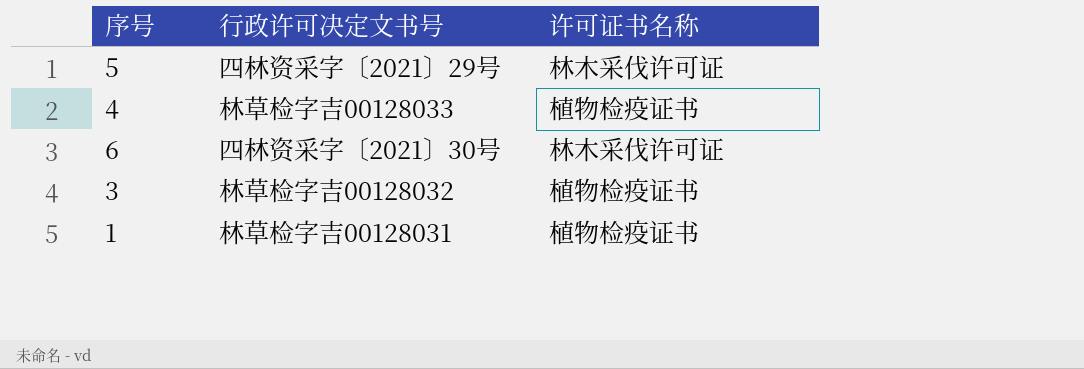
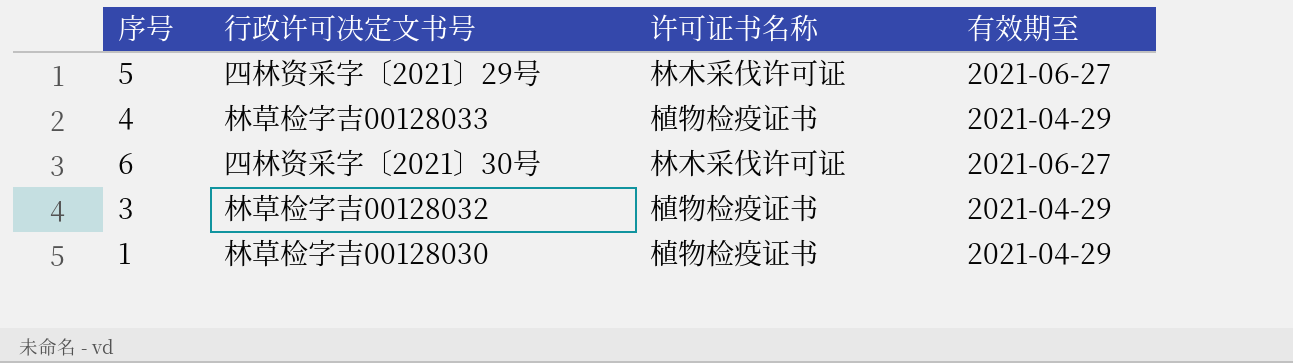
column 有效期至 | position: none -> 4
1 | 行政许可决定文书号: 林草检字吉00128031 -> 林草检字吉00128030

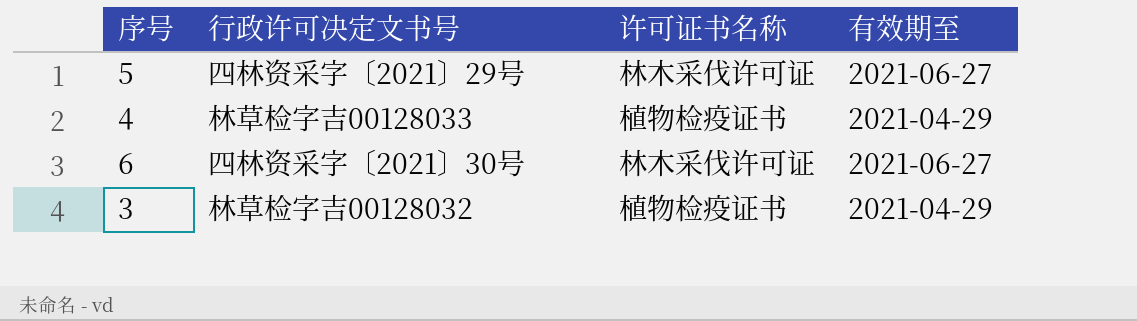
row 1: 林草检字吉00128030 | 植物检疫证书 | 2021-04-29 -> none

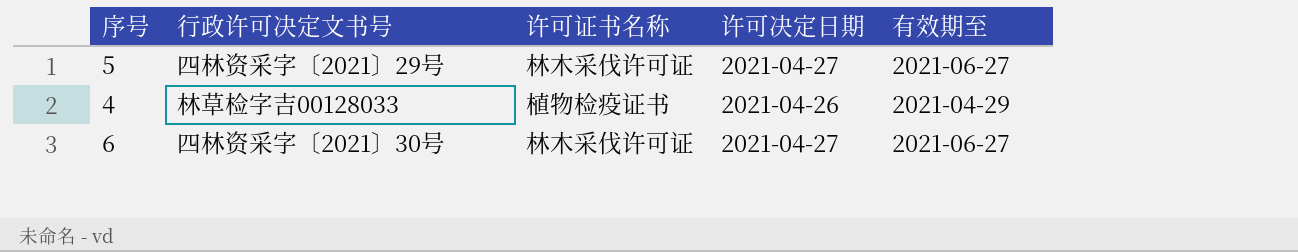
column 许可决定日期 | position: none -> 4
row 3: 林草检字吉00128032 | 植物检疫证书 | 2021-04-29 -> none

